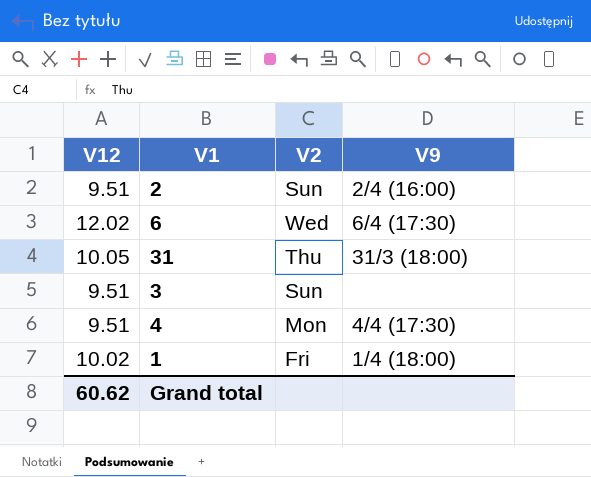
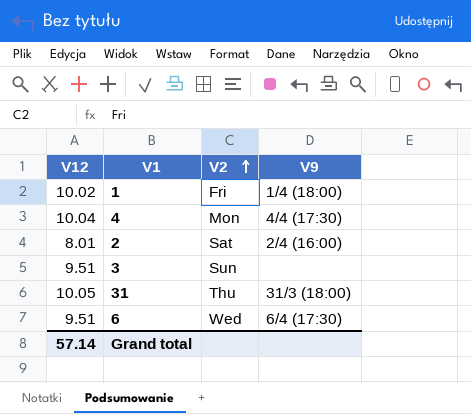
row order: none -> V2 ascending
4 | V12: 9.51 -> 10.04
2 | V12: 9.51 -> 8.01
2 | V2: Sun -> Sat
6 | V12: 12.02 -> 9.51
Grand total | V12: 60.62 -> 57.14

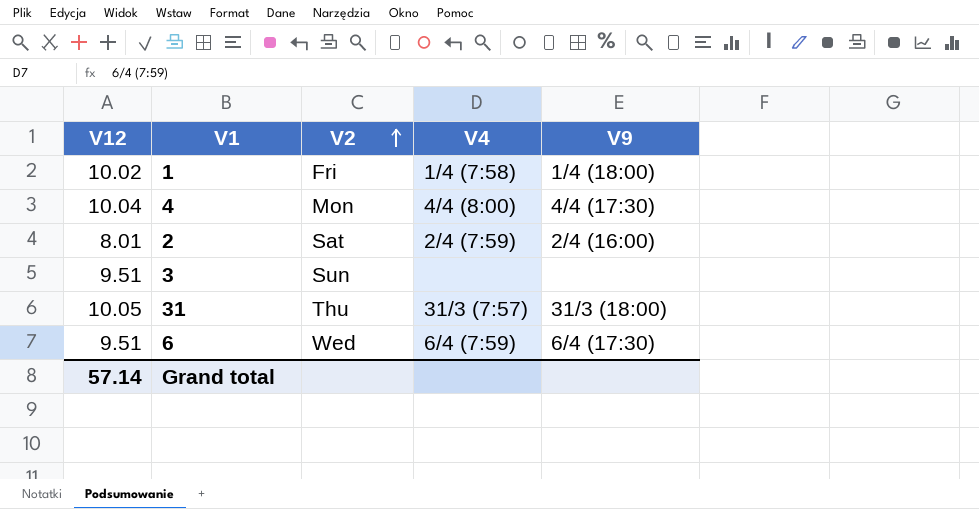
column V4 | position: none -> 4

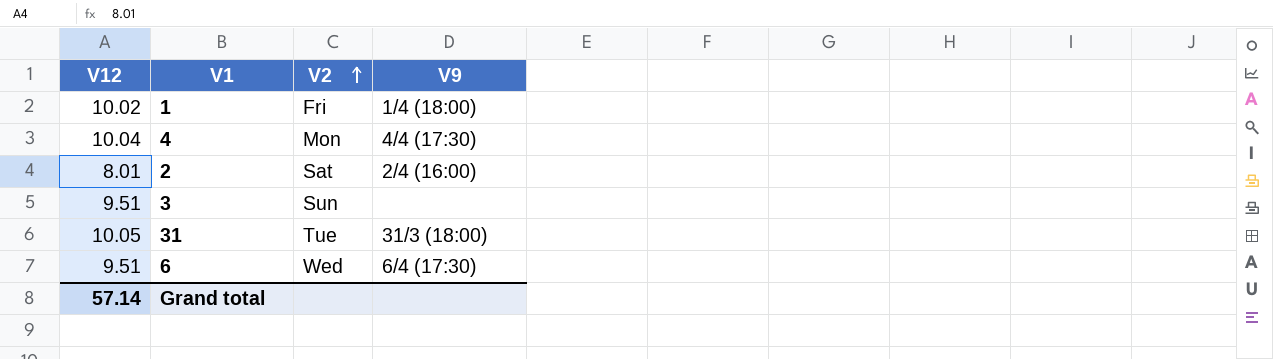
column V4 | position: 4 -> none
31 | V2: Thu -> Tue

